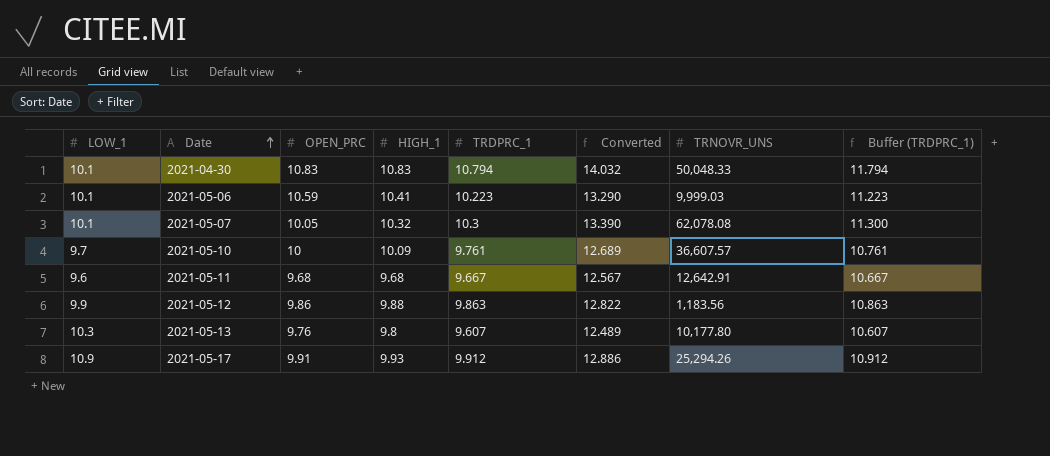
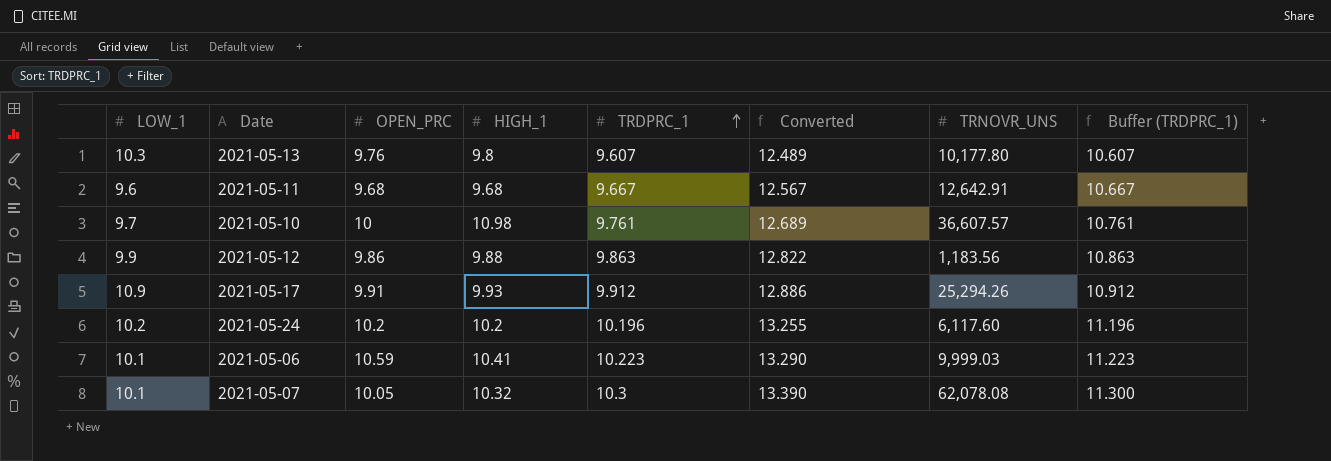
row order: Date ascending -> TRDPRC_1 ascending
row 2021-04-30: 10.1 | 10.83 | 10.83 | 10.794 | 14.032 | 50,048.33 | 11.794 -> none
2021-05-10 | HIGH_1: 10.09 -> 10.98
row 2021-05-24: none -> 10.2 | 10.2 | 10.2 | 10.196 | 13.255 | 6,117.60 | 11.196

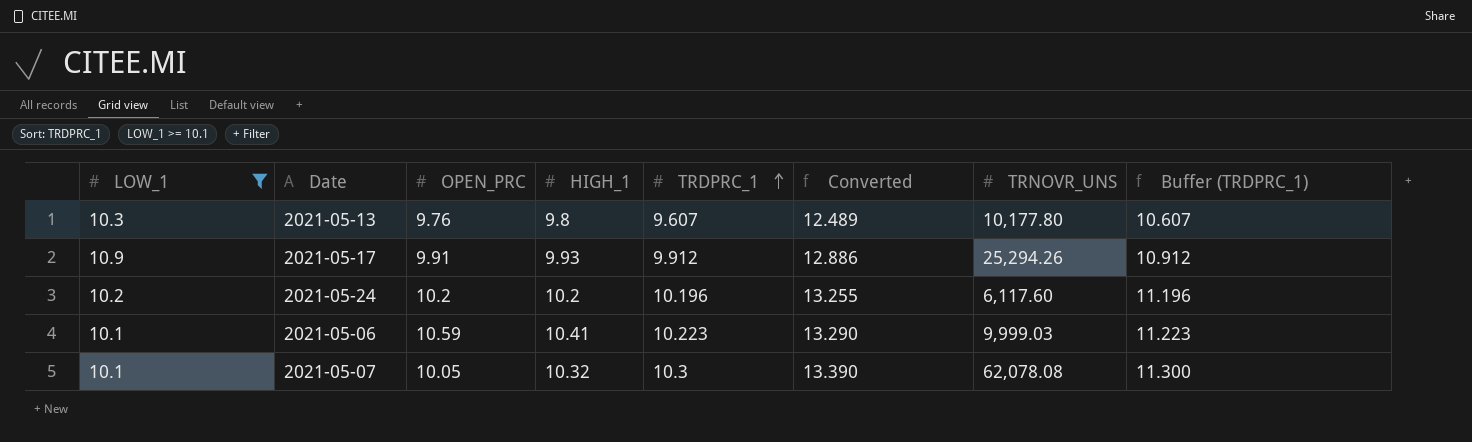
filter: none -> LOW_1 >= 10.1

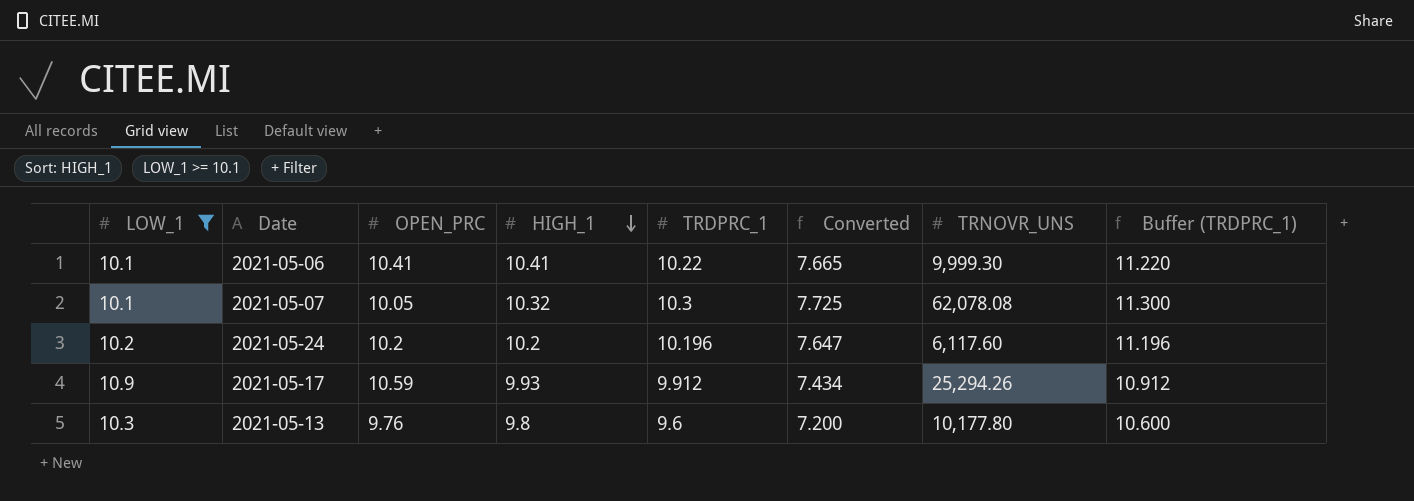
row order: TRDPRC_1 ascending -> HIGH_1 descending
column Converted | formula: [TRDPRC_1] * 1.3 -> [TRDPRC_1] * 0.75
2021-05-06 | OPEN_PRC: 10.59 -> 10.41
2021-05-06 | TRDPRC_1: 10.223 -> 10.22
2021-05-06 | TRNOVR_UNS: 9,999.03 -> 9,999.30
2021-05-06 | Buffer (TRDPRC_1): 11.223 -> 11.220
2021-05-17 | OPEN_PRC: 9.91 -> 10.59
2021-05-13 | TRDPRC_1: 9.607 -> 9.6
2021-05-13 | Buffer (TRDPRC_1): 10.607 -> 10.600

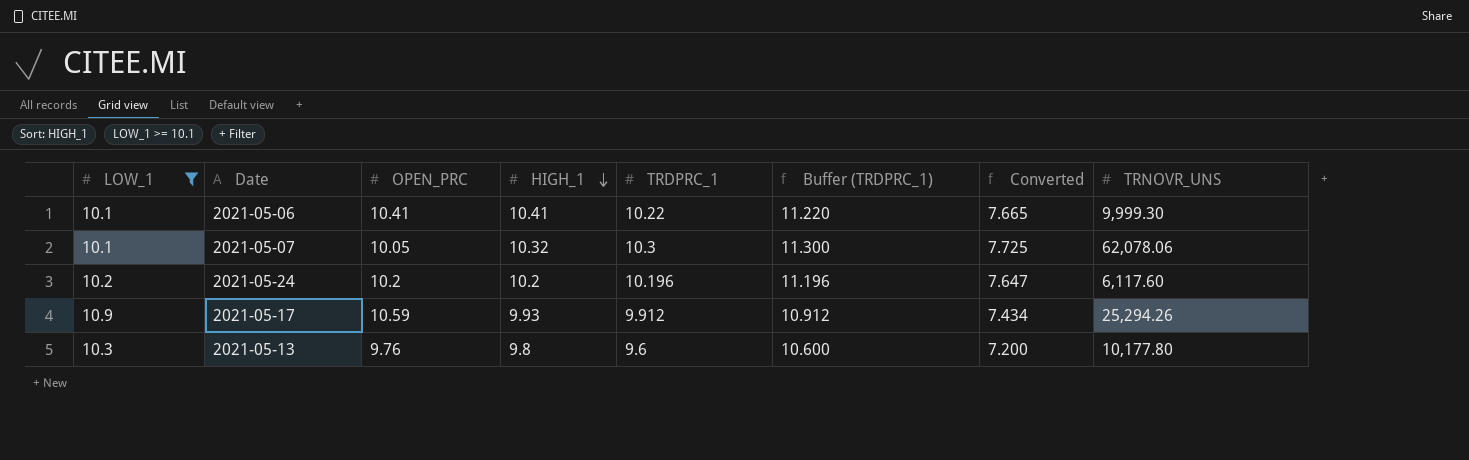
column Buffer (TRDPRC_1) | position: 8 -> 6
2021-05-07 | TRNOVR_UNS: 62,078.08 -> 62,078.06

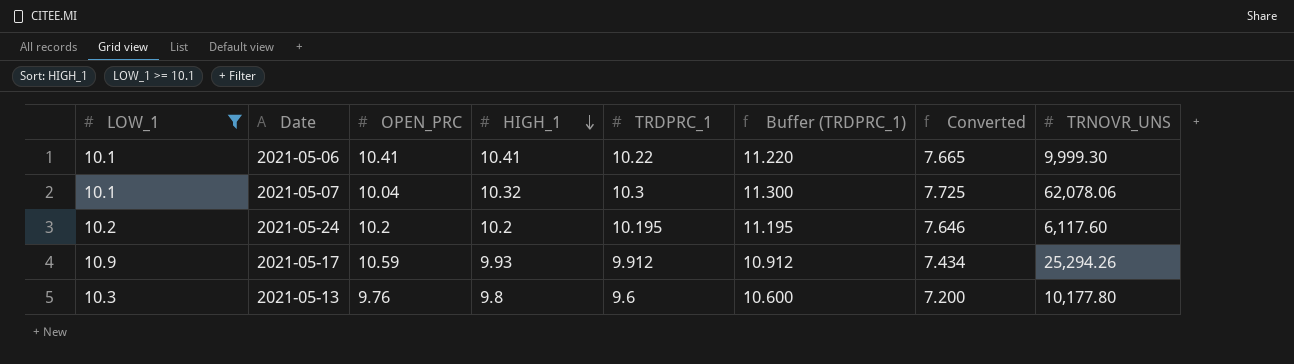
2021-05-07 | OPEN_PRC: 10.05 -> 10.04
2021-05-24 | TRDPRC_1: 10.196 -> 10.195
2021-05-24 | Buffer (TRDPRC_1): 11.196 -> 11.195
2021-05-24 | Converted: 7.647 -> 7.646

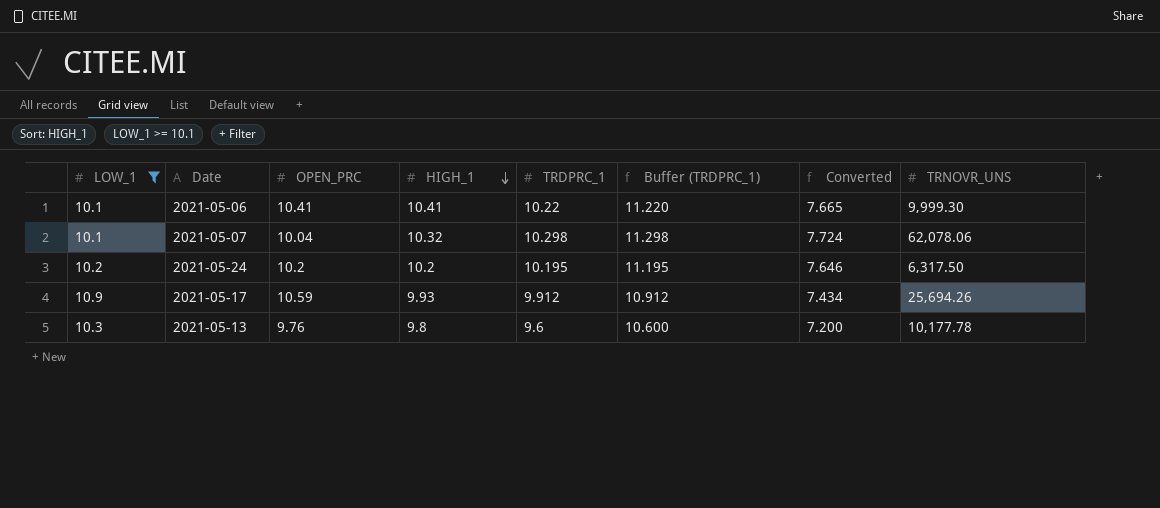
2021-05-07 | TRDPRC_1: 10.3 -> 10.298
2021-05-07 | Buffer (TRDPRC_1): 11.300 -> 11.298
2021-05-07 | Converted: 7.725 -> 7.724
2021-05-24 | TRNOVR_UNS: 6,117.60 -> 6,317.50
2021-05-17 | TRNOVR_UNS: 25,294.26 -> 25,694.26
2021-05-13 | TRNOVR_UNS: 10,177.80 -> 10,177.78

